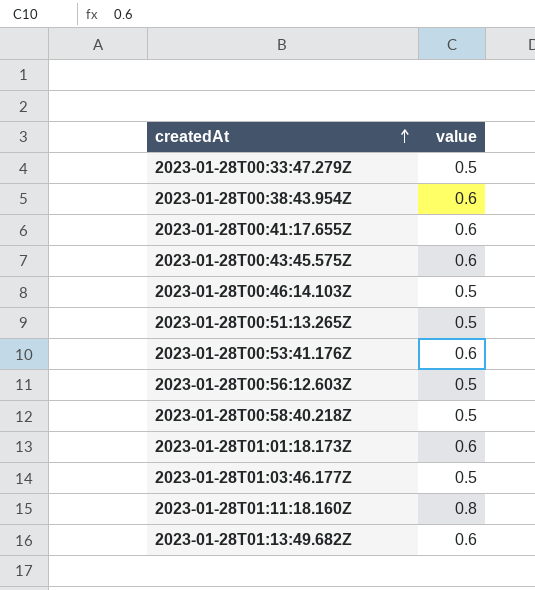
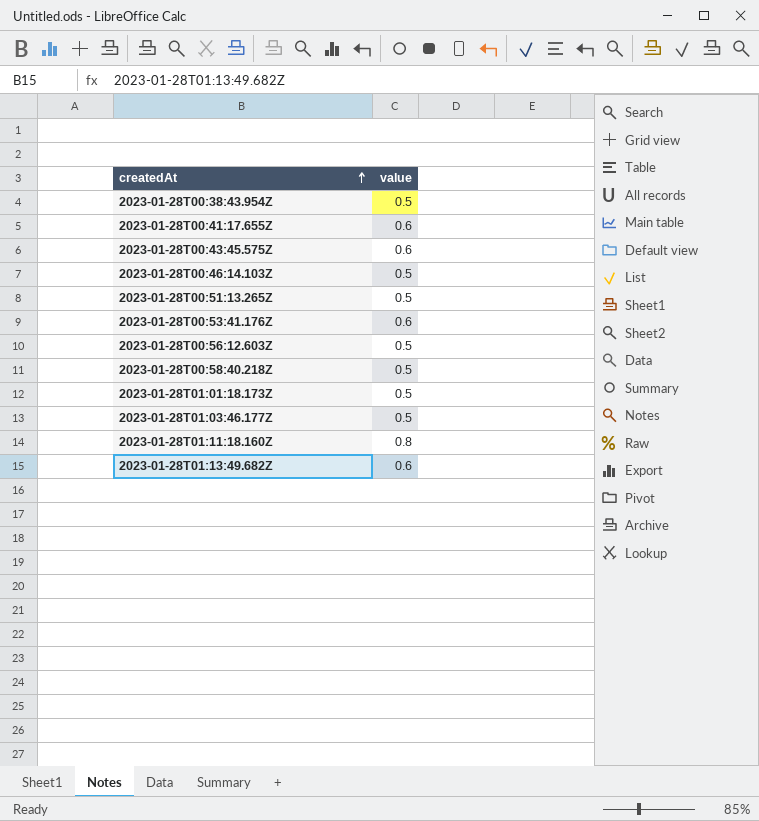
row 2023-01-28T00:33:47.279Z: 0.5 -> none
2023-01-28T00:38:43.954Z | value: 0.6 -> 0.5
2023-01-28T01:01:18.173Z | value: 0.6 -> 0.5

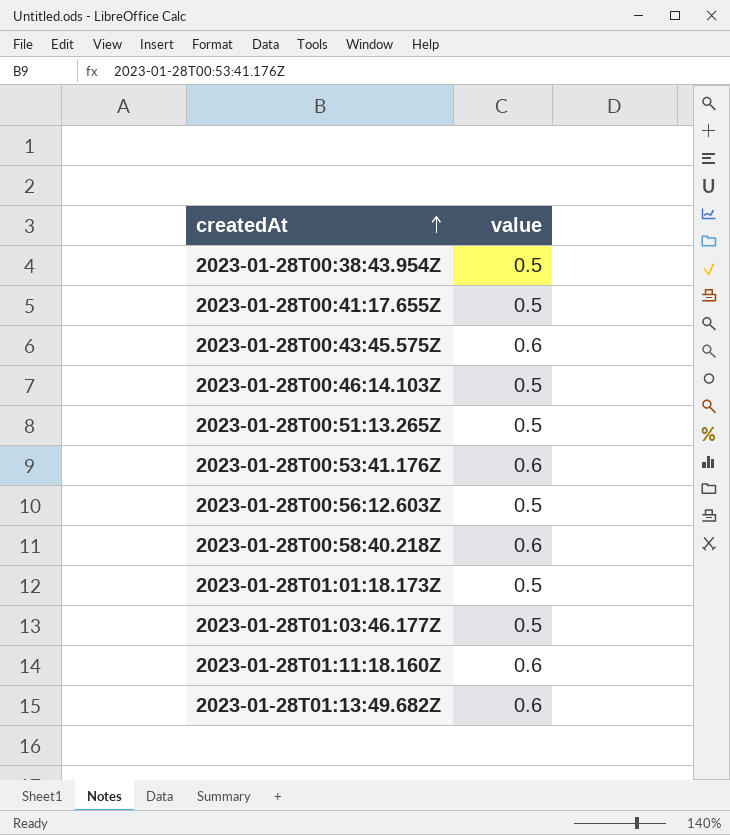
2023-01-28T00:41:17.655Z | value: 0.6 -> 0.5
2023-01-28T00:58:40.218Z | value: 0.5 -> 0.6
2023-01-28T01:11:18.160Z | value: 0.8 -> 0.6

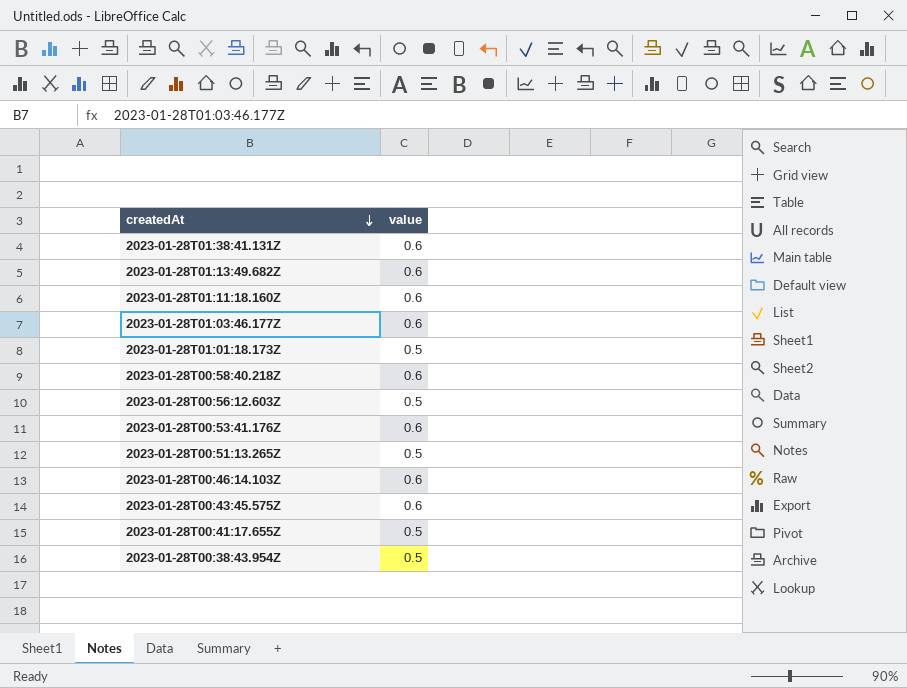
row order: createdAt ascending -> createdAt descending
row 2023-01-28T01:38:41.131Z: none -> 0.6
2023-01-28T01:03:46.177Z | value: 0.5 -> 0.6
2023-01-28T00:46:14.103Z | value: 0.5 -> 0.6

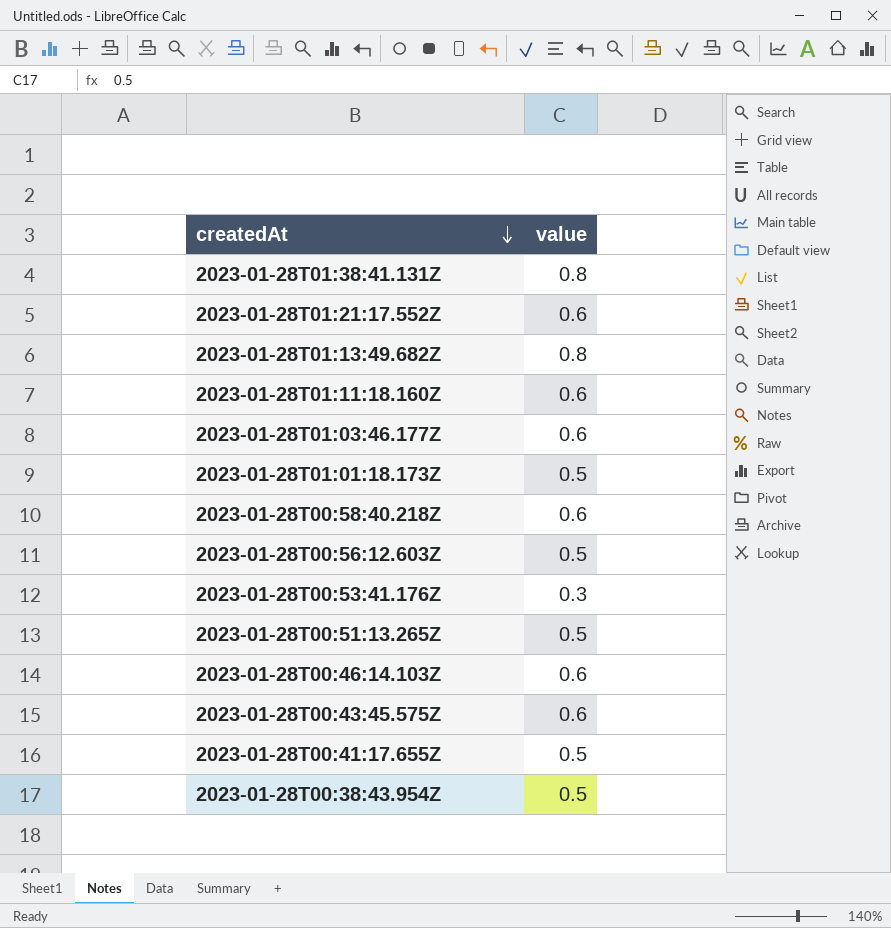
2023-01-28T01:38:41.131Z | value: 0.6 -> 0.8
row 2023-01-28T01:21:17.552Z: none -> 0.6
2023-01-28T01:13:49.682Z | value: 0.6 -> 0.8
2023-01-28T00:53:41.176Z | value: 0.6 -> 0.3

